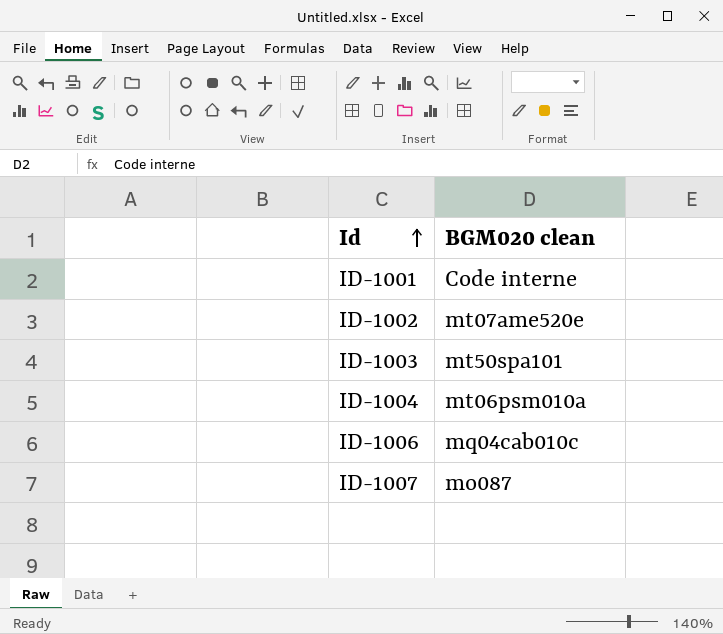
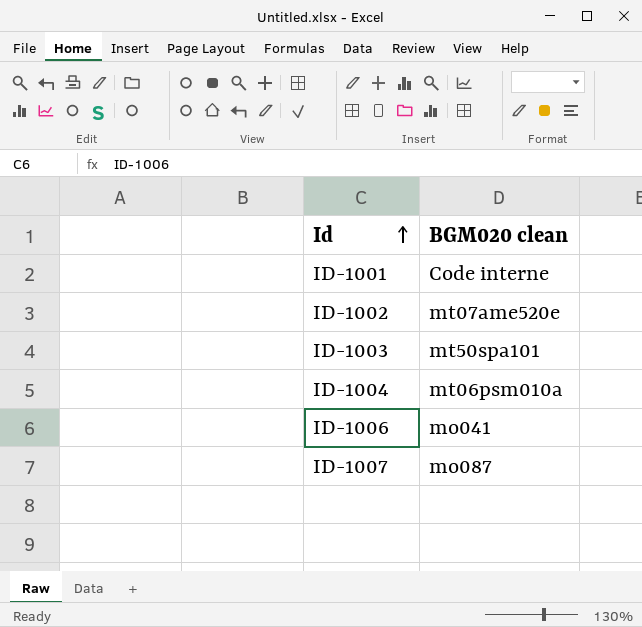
ID-1006 | BGM020 clean: mq04cab010c -> mo041

